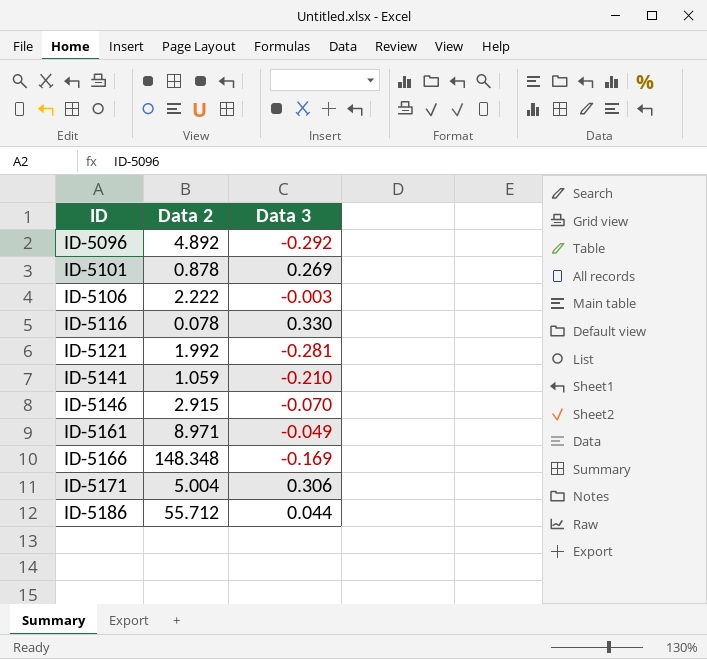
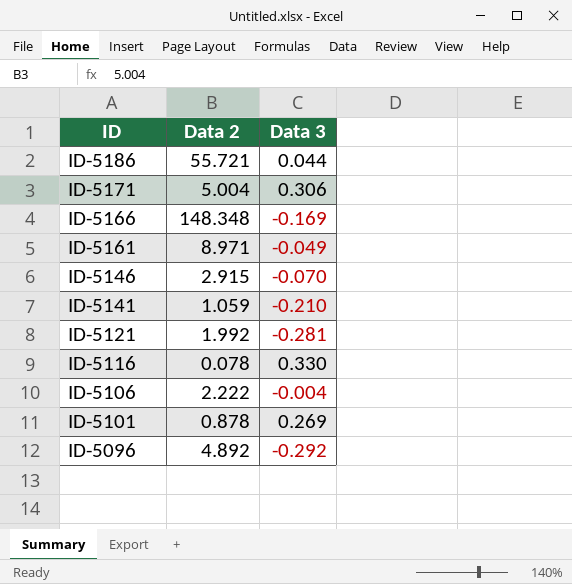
row order: ID ascending -> ID descending
ID-5186 | Data 2: 55.712 -> 55.721
ID-5106 | Data 3: -0.003 -> -0.004

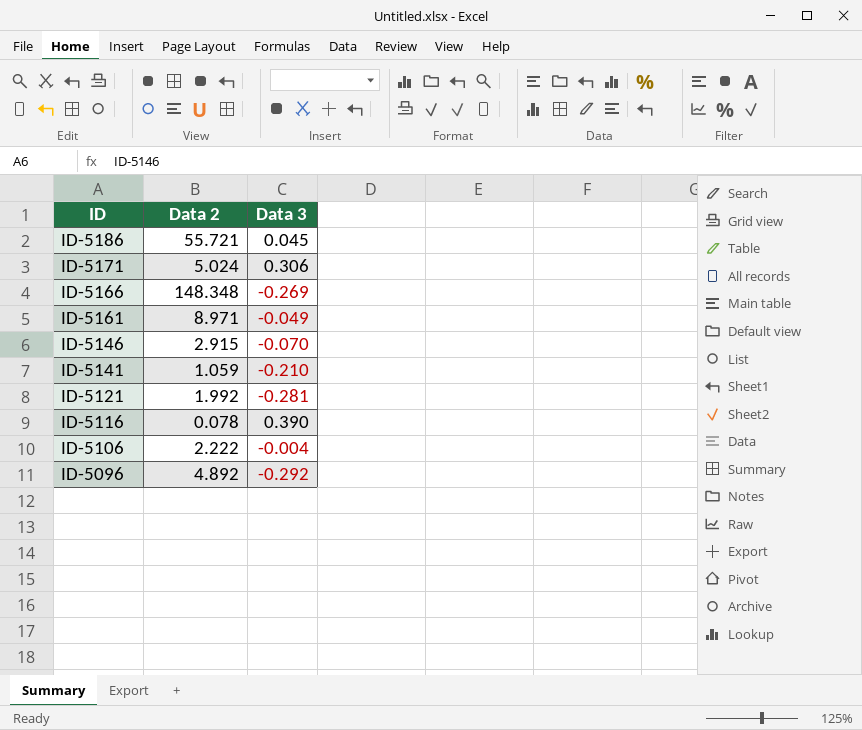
row ID-5101: 0.878 | 0.269 -> none
ID-5186 | Data 3: 0.044 -> 0.045
ID-5171 | Data 2: 5.004 -> 5.024
ID-5166 | Data 3: -0.169 -> -0.269
ID-5116 | Data 3: 0.330 -> 0.390

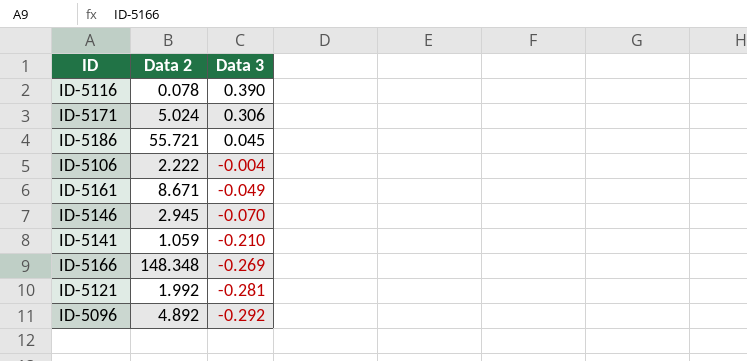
row order: ID descending -> Data 3 descending
ID-5161 | Data 2: 8.971 -> 8.671
ID-5146 | Data 2: 2.915 -> 2.945

